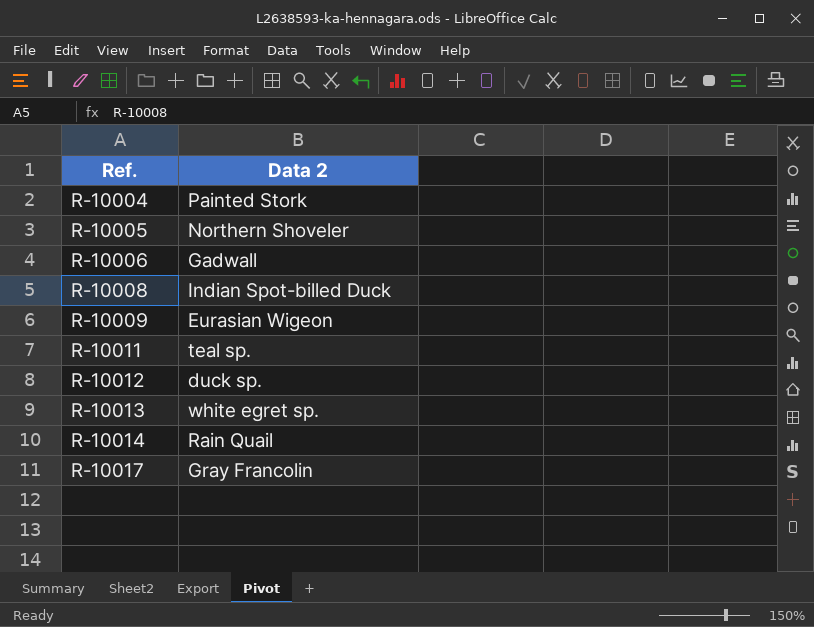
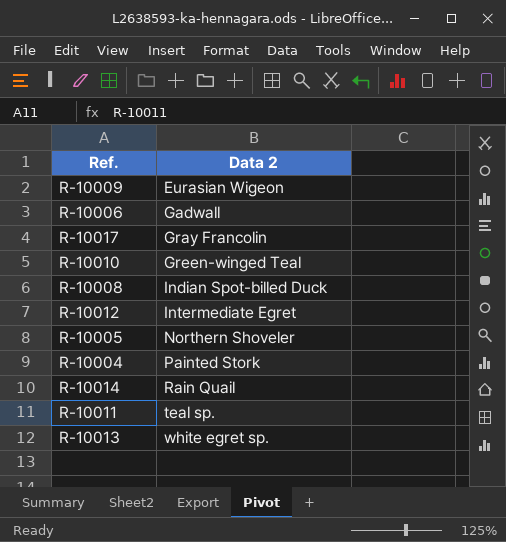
row order: Ref. ascending -> Data 2 ascending
row R-10010: none -> Green-winged Teal
R-10012 | Data 2: duck sp. -> Intermediate Egret

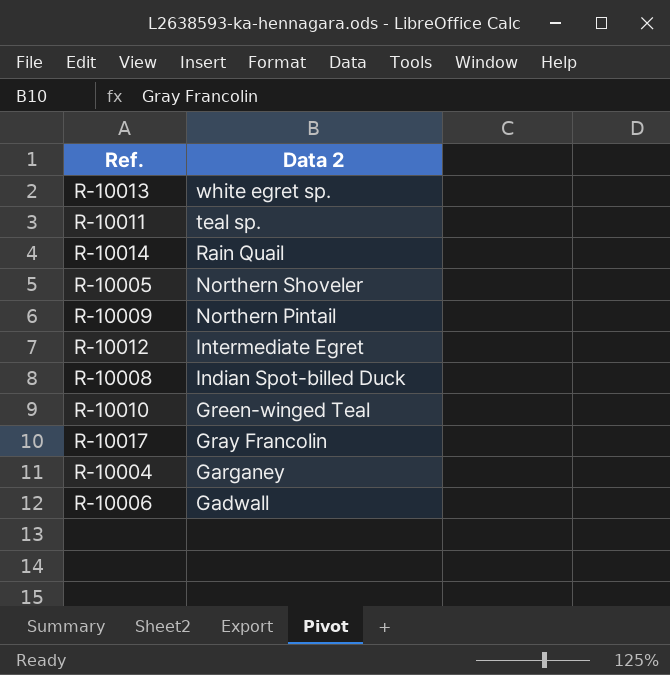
row order: Data 2 ascending -> Data 2 descending
R-10009 | Data 2: Eurasian Wigeon -> Northern Pintail
R-10004 | Data 2: Painted Stork -> Garganey

